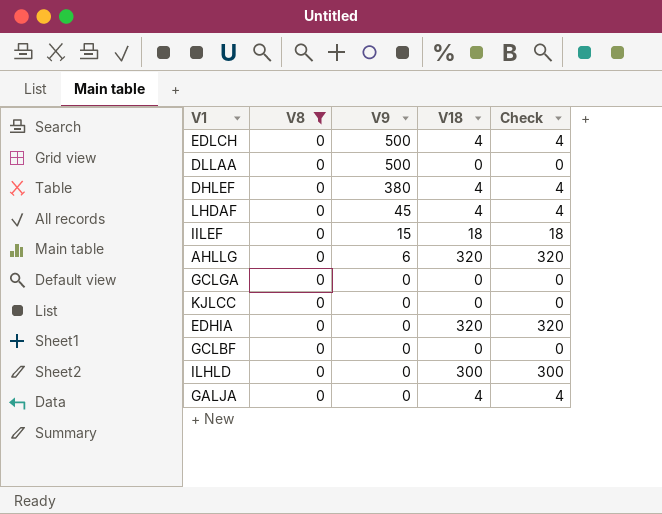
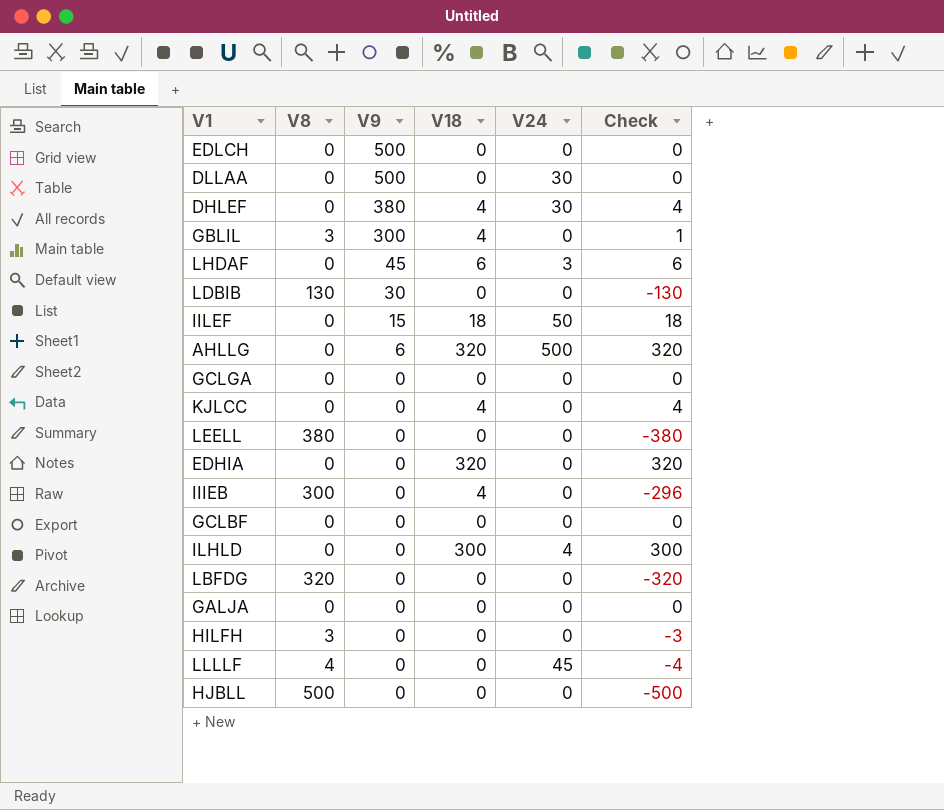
filter: V8 = 0 -> none
column V24 | position: none -> 5
EDLCH | V18: 4 -> 0
EDLCH | Check: 4 -> 0
LHDAF | V18: 4 -> 6
LHDAF | Check: 4 -> 6
KJLCC | V18: 0 -> 4
KJLCC | Check: 0 -> 4
GALJA | V18: 4 -> 0
GALJA | Check: 4 -> 0

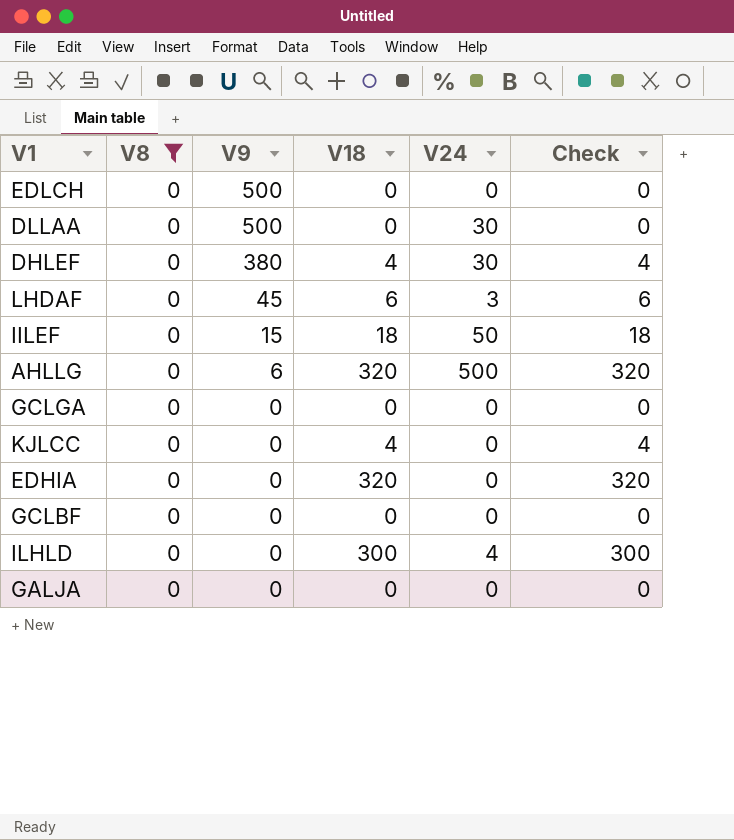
filter: none -> V8 = 0

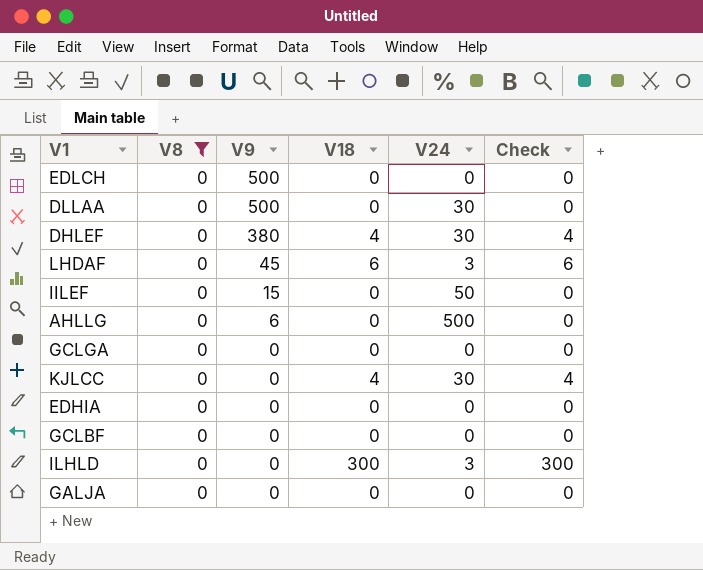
IILEF | V18: 18 -> 0
IILEF | Check: 18 -> 0
AHLLG | V18: 320 -> 0
AHLLG | Check: 320 -> 0
KJLCC | V24: 0 -> 30
EDHIA | V18: 320 -> 0
EDHIA | Check: 320 -> 0
ILHLD | V24: 4 -> 3

